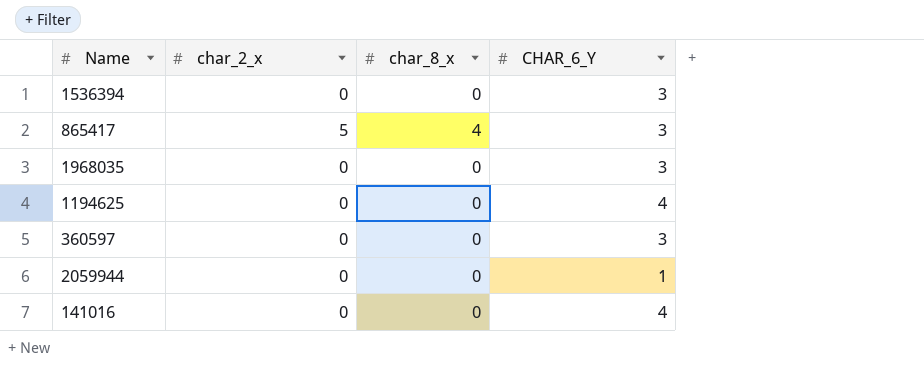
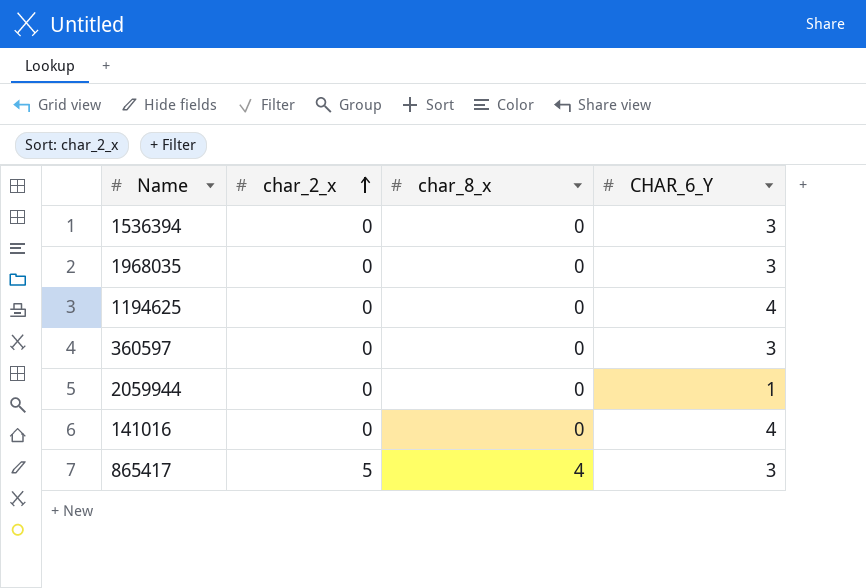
row order: none -> char_2_x ascending

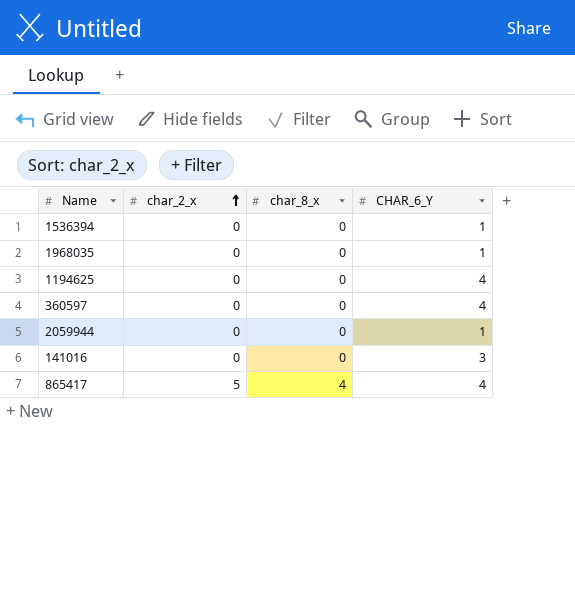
1536394 | CHAR_6_Y: 3 -> 1
1968035 | CHAR_6_Y: 3 -> 1
360597 | CHAR_6_Y: 3 -> 4
141016 | CHAR_6_Y: 4 -> 3
865417 | CHAR_6_Y: 3 -> 4

